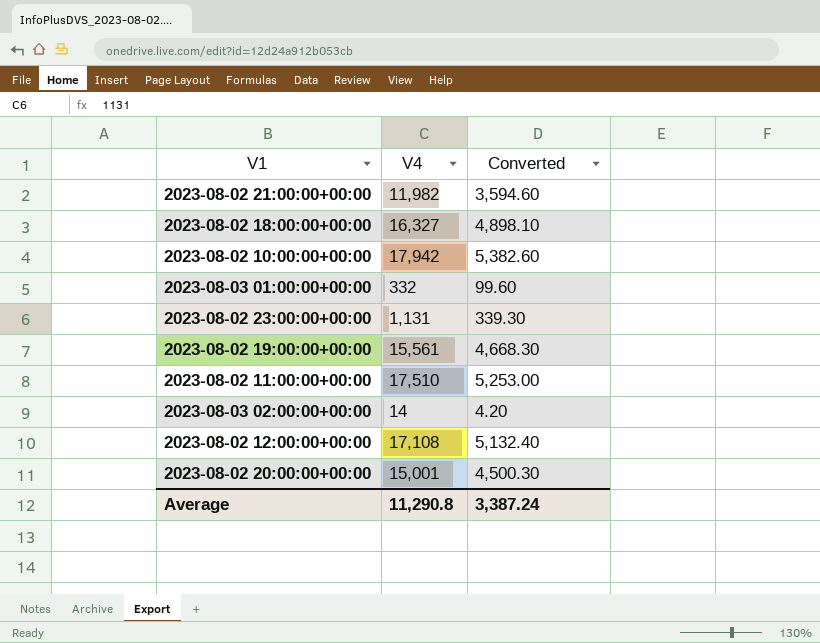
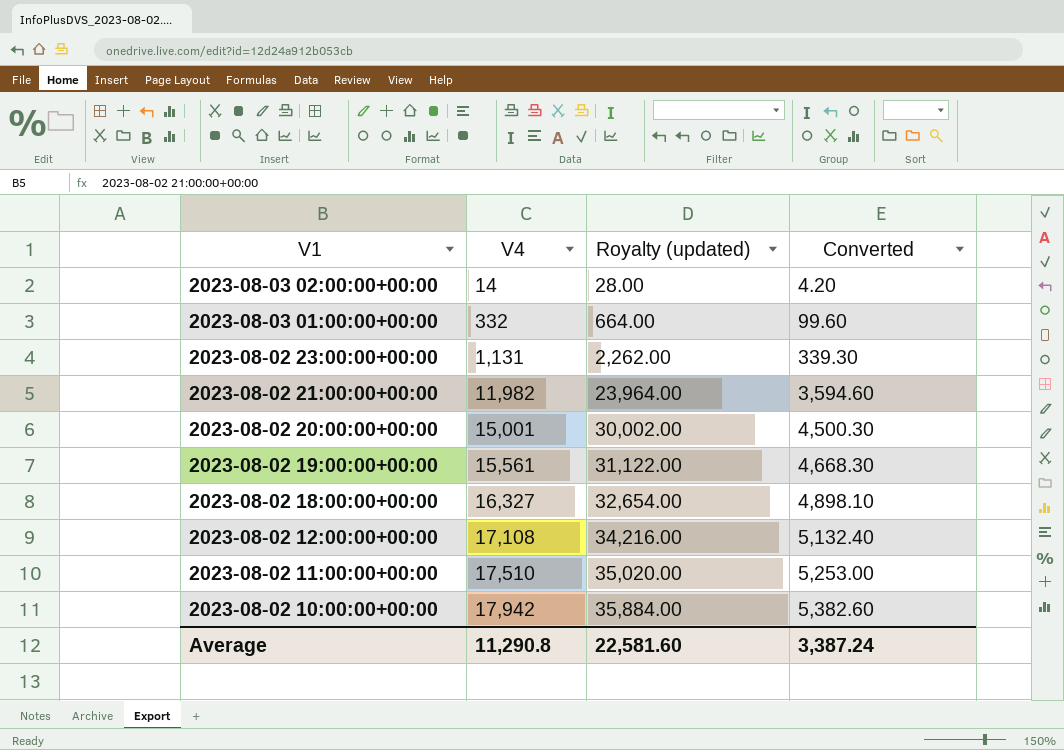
row order: none -> V1 descending
column Royalty (updated) | formula: none -> [V4] * 2

